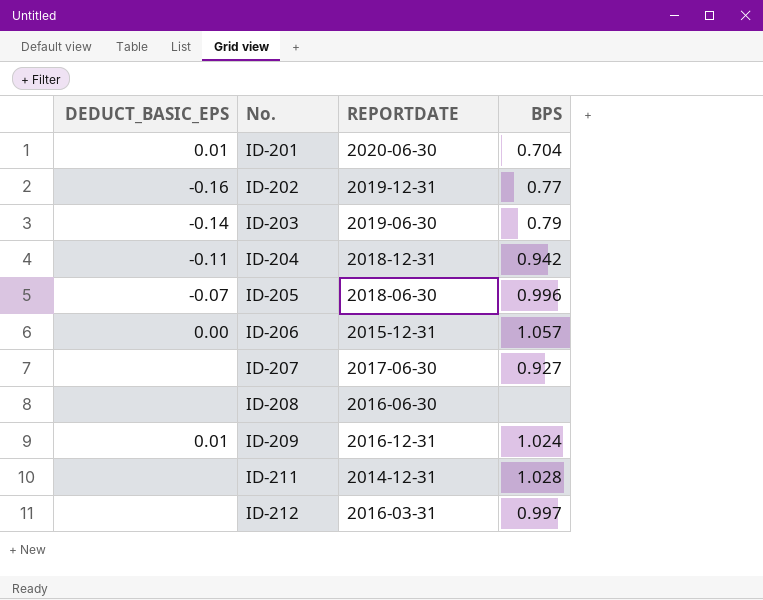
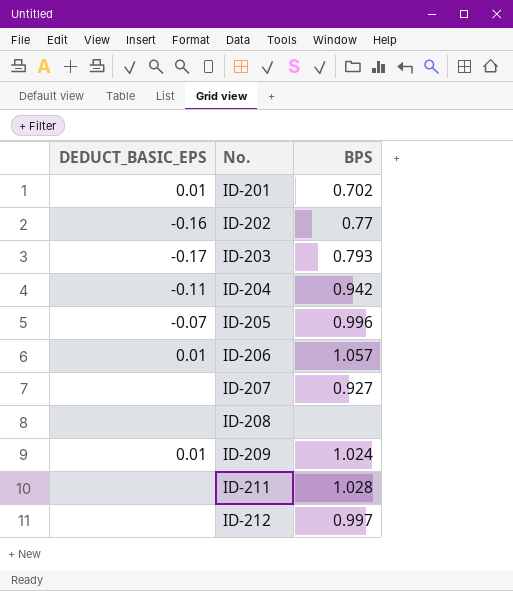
column REPORTDATE | position: 3 -> none
ID-201 | BPS: 0.704 -> 0.702
ID-203 | DEDUCT_BASIC_EPS: -0.14 -> -0.17
ID-203 | BPS: 0.79 -> 0.793
ID-206 | DEDUCT_BASIC_EPS: 0.00 -> 0.01

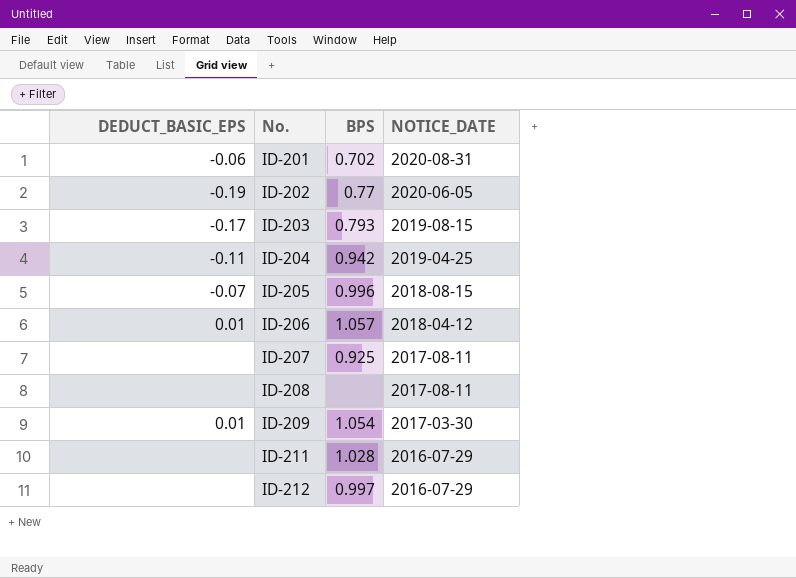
column NOTICE_DATE | position: none -> 4
ID-201 | DEDUCT_BASIC_EPS: 0.01 -> -0.06
ID-202 | DEDUCT_BASIC_EPS: -0.16 -> -0.19
ID-207 | BPS: 0.927 -> 0.925
ID-209 | BPS: 1.024 -> 1.054

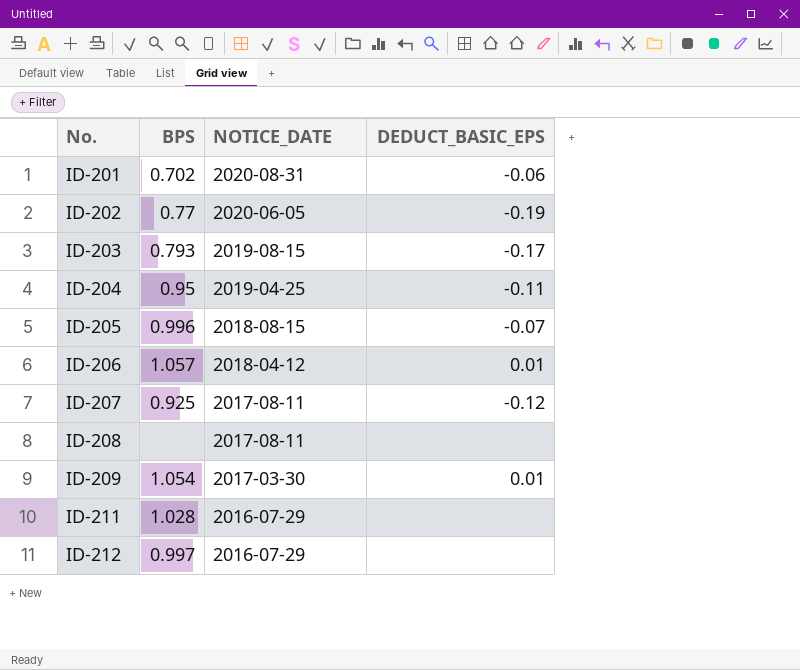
column DEDUCT_BASIC_EPS | position: 1 -> 4
ID-204 | BPS: 0.942 -> 0.95
ID-207 | DEDUCT_BASIC_EPS: none -> -0.12

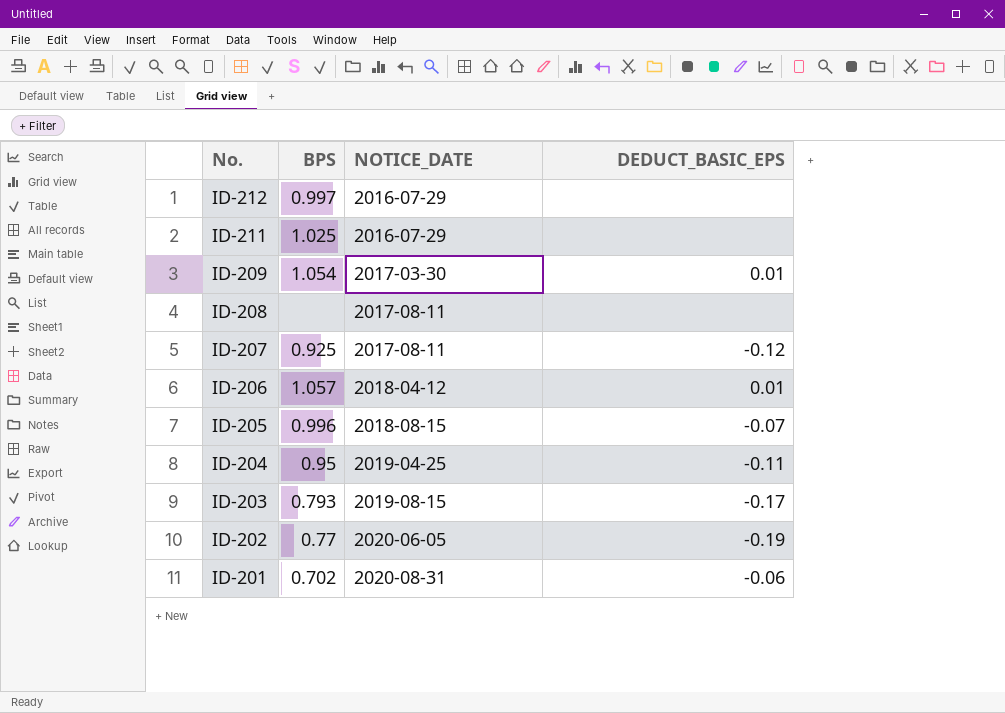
row order: No. ascending -> No. descending
ID-211 | BPS: 1.028 -> 1.025

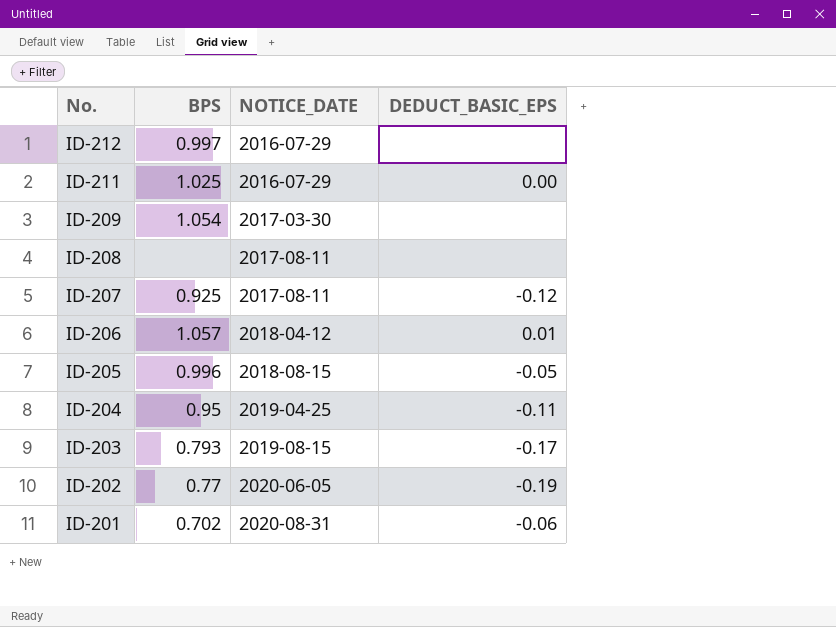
ID-211 | DEDUCT_BASIC_EPS: none -> 0.00
ID-209 | DEDUCT_BASIC_EPS: 0.01 -> none
ID-205 | DEDUCT_BASIC_EPS: -0.07 -> -0.05

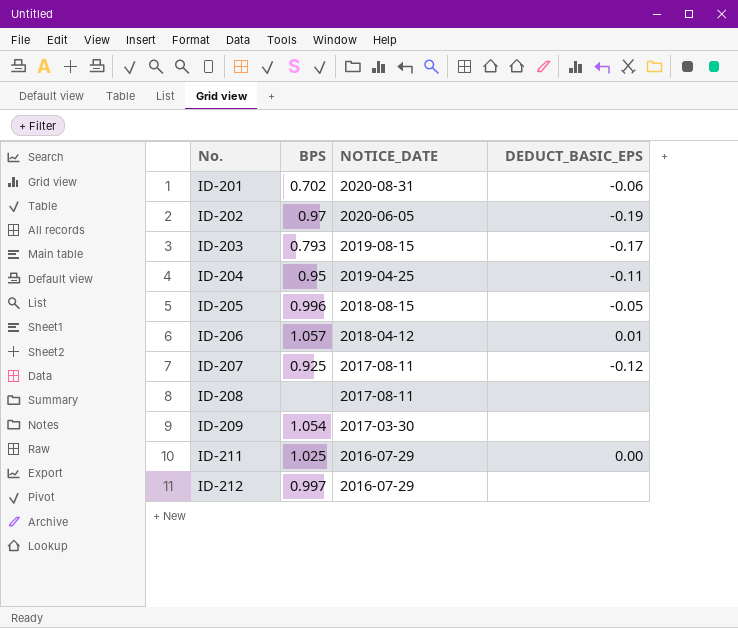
row order: No. descending -> No. ascending
ID-202 | BPS: 0.77 -> 0.97

